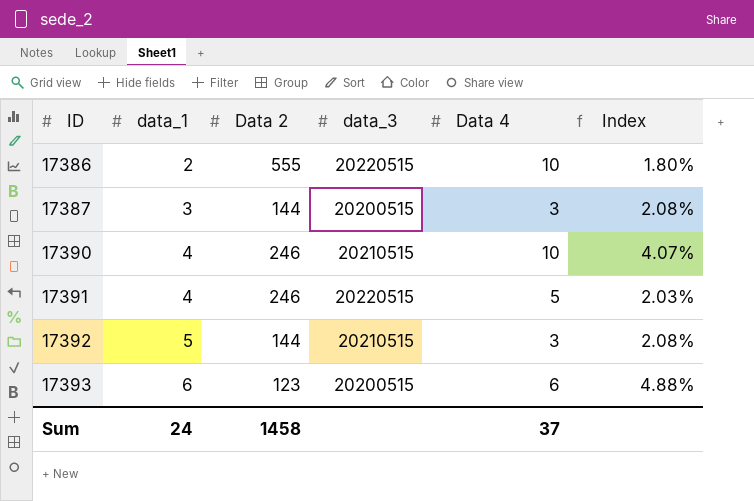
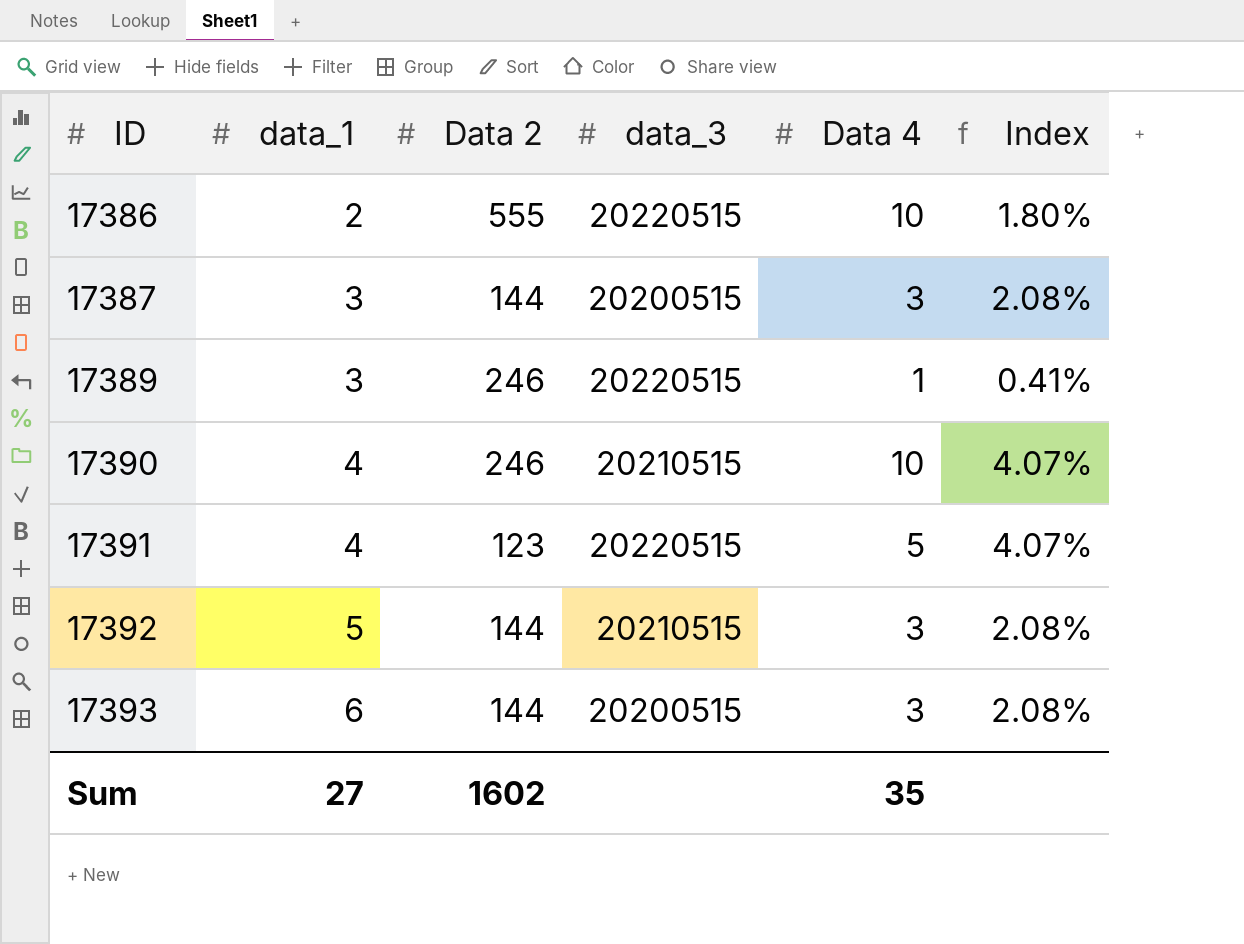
row 17389: none -> 3 | 246 | 20220515 | 1 | 0.41%
17391 | Data 2: 246 -> 123
17391 | Index: 2.03% -> 4.07%
17393 | Data 2: 123 -> 144
17393 | Data 4: 6 -> 3
17393 | Index: 4.88% -> 2.08%
Sum | data_1: 24 -> 27
Sum | Data 2: 1458 -> 1602
Sum | Data 4: 37 -> 35

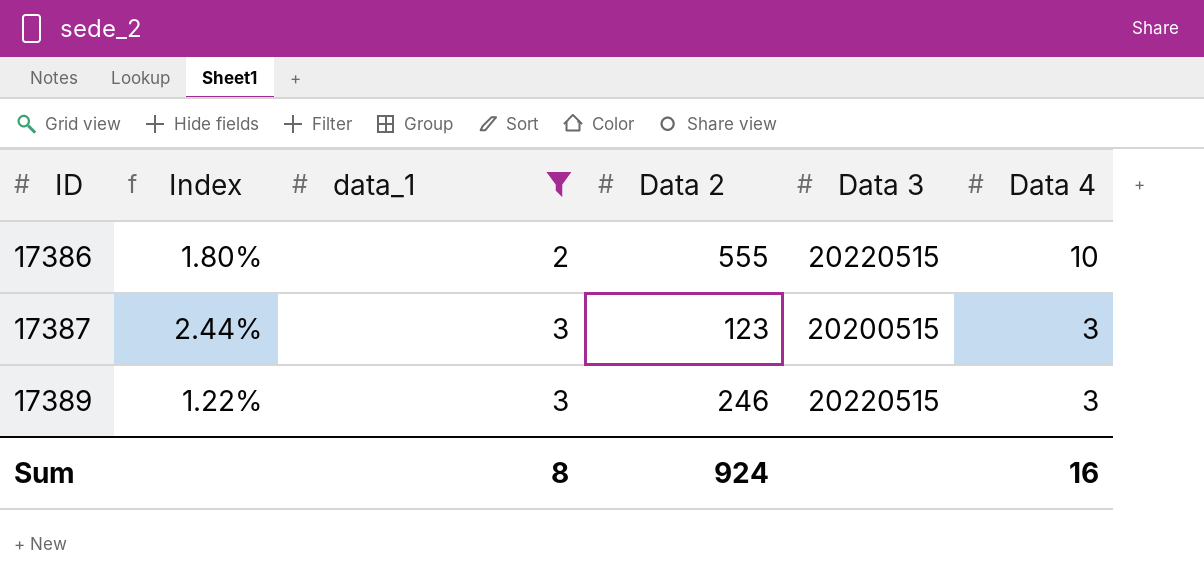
filter: none -> data_1 <= 3
column Index | position: 6 -> 2
column name: data_3 -> Data 3
17387 | Index: 2.08% -> 2.44%
17387 | Data 2: 144 -> 123
17389 | Index: 0.41% -> 1.22%
17389 | Data 4: 1 -> 3
Sum | data_1: 27 -> 8
Sum | Data 2: 1602 -> 924
Sum | Data 4: 35 -> 16

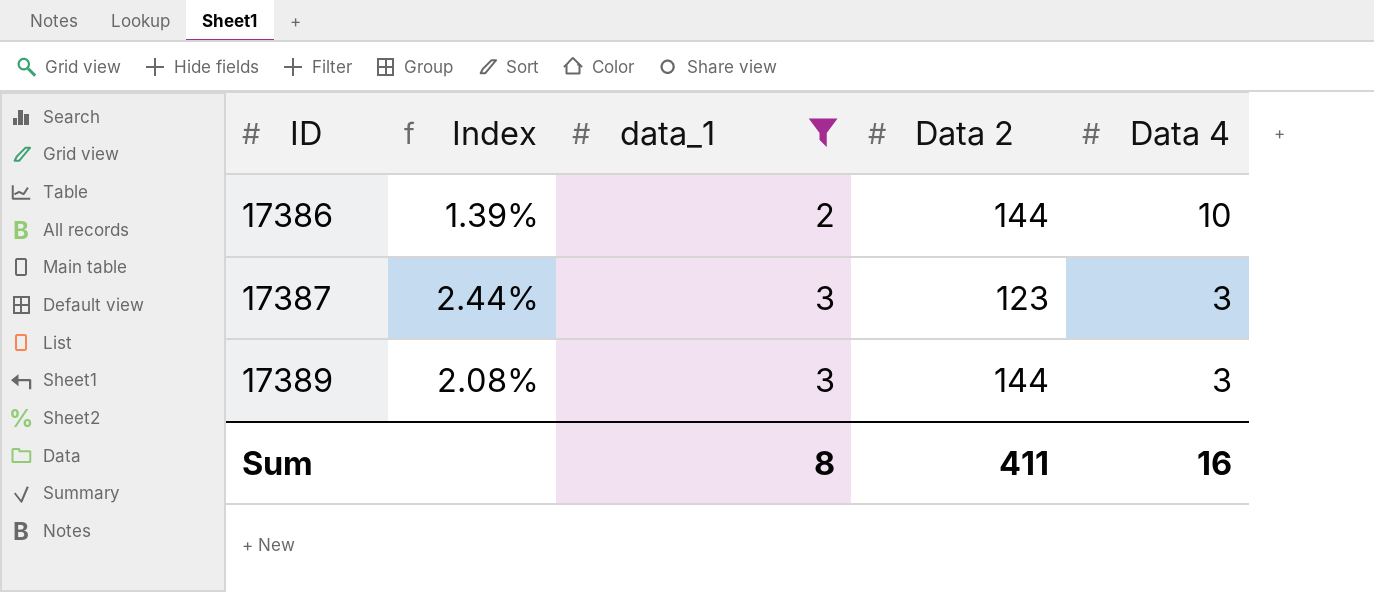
column Data 3 | position: 5 -> none
column Index | formula: [Data 4] / [Data 2] -> [data_1] / [Data 2]
17386 | Data 2: 555 -> 144
17389 | Data 2: 246 -> 144
Sum | Data 2: 924 -> 411

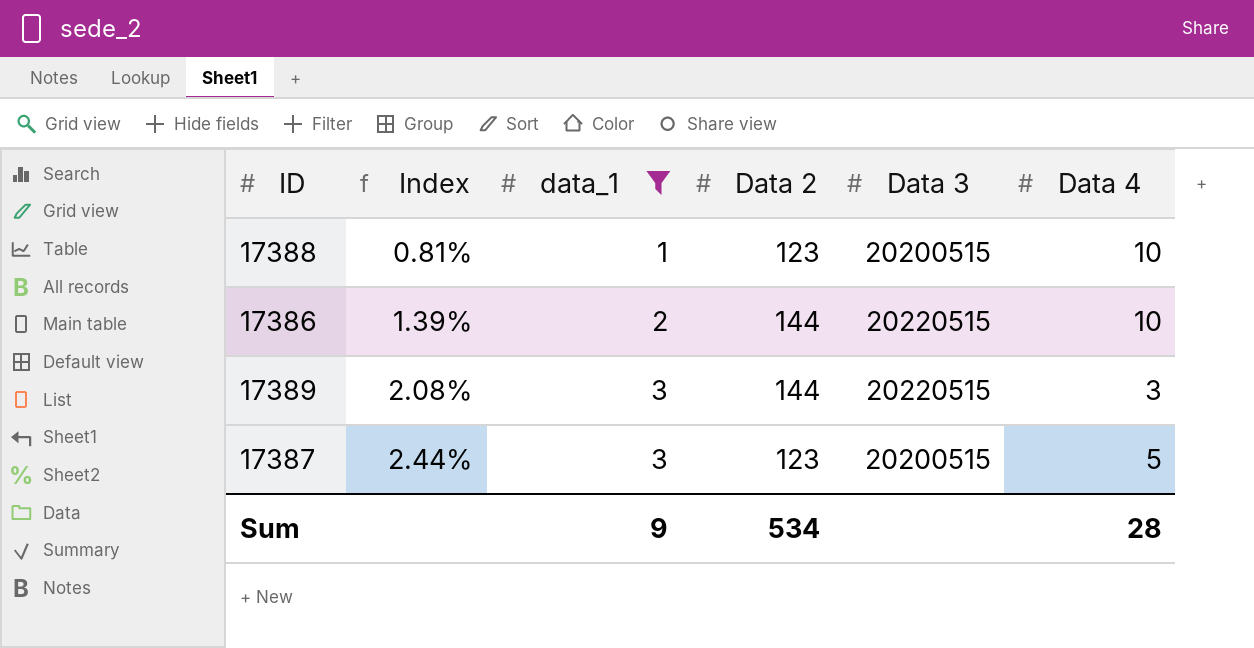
row order: ID ascending -> Index ascending
column Data 3 | position: none -> 5
row 17388: none -> 0.81% | 1 | 123 | 20200515 | 10
17387 | Data 4: 3 -> 5
Sum | data_1: 8 -> 9
Sum | Data 2: 411 -> 534
Sum | Data 4: 16 -> 28

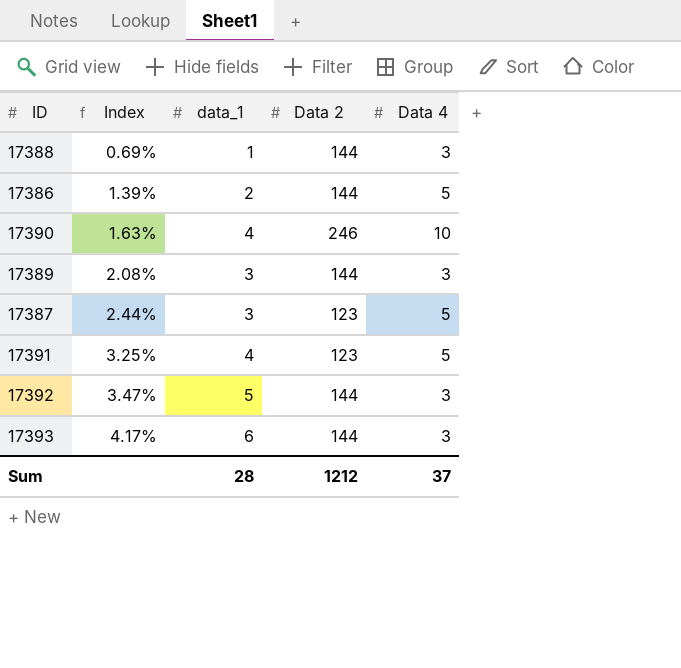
filter: data_1 <= 3 -> none
column Data 3 | position: 5 -> none
17388 | Index: 0.81% -> 0.69%
17388 | Data 2: 123 -> 144
17388 | Data 4: 10 -> 3
17386 | Data 4: 10 -> 5
Sum | data_1: 9 -> 28
Sum | Data 2: 534 -> 1212
Sum | Data 4: 28 -> 37

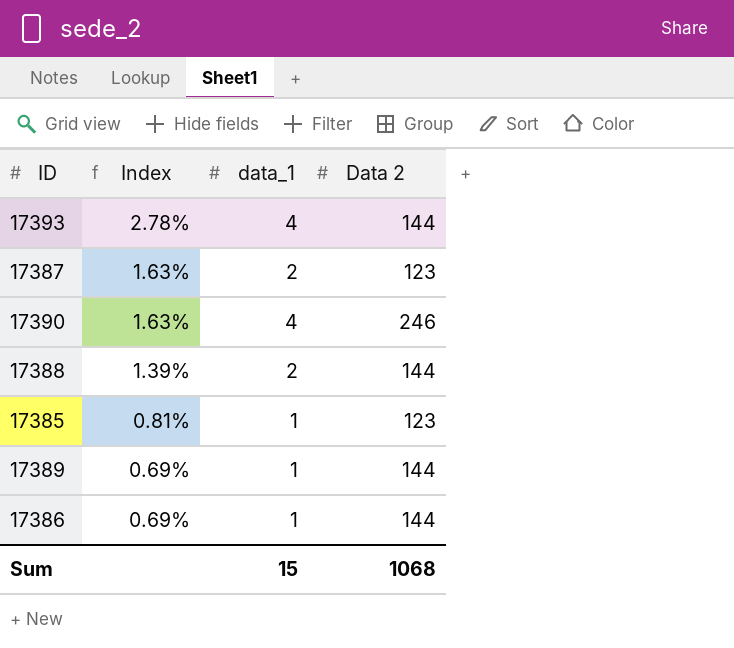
row order: Index ascending -> Index descending
column Data 4 | position: 5 -> none
row 17391: 3.25% | 4 | 123 | 5 -> none
row 17392: 3.47% | 5 | 144 | 3 -> none
17393 | Index: 4.17% -> 2.78%
17393 | data_1: 6 -> 4
17387 | Index: 2.44% -> 1.63%
17387 | data_1: 3 -> 2
17388 | Index: 0.69% -> 1.39%
17388 | data_1: 1 -> 2
row 17385: none -> 0.81% | 1 | 123
17389 | Index: 2.08% -> 0.69%
17389 | data_1: 3 -> 1
17386 | Index: 1.39% -> 0.69%
17386 | data_1: 2 -> 1
Sum | data_1: 28 -> 15
Sum | Data 2: 1212 -> 1068

